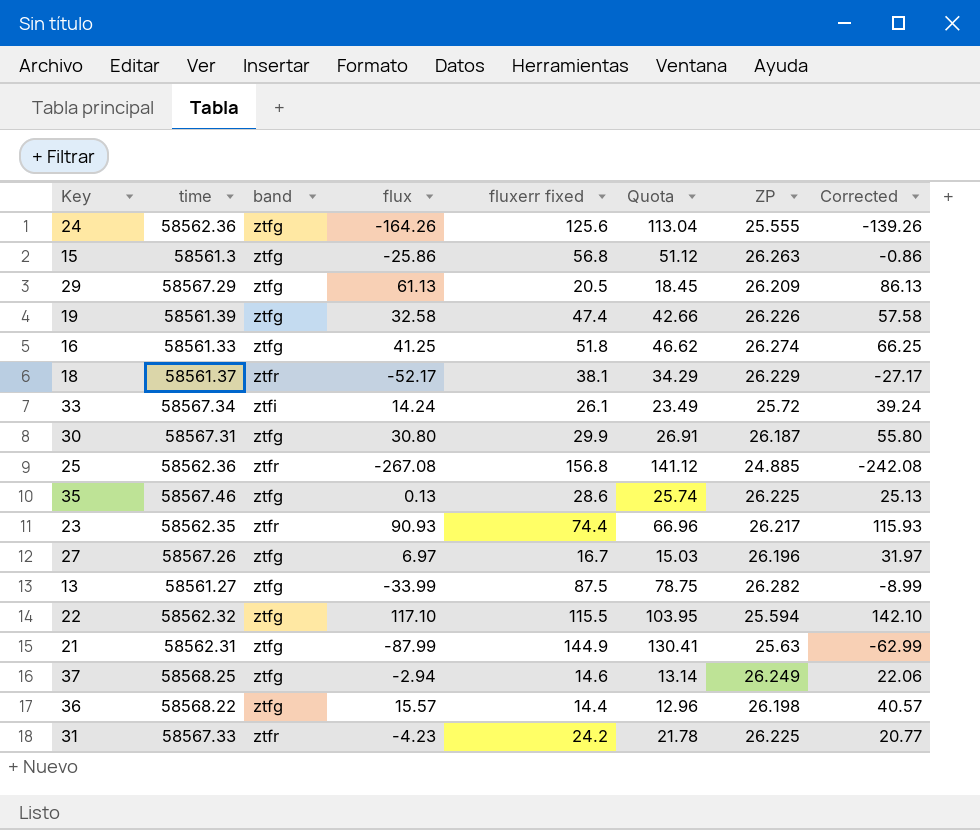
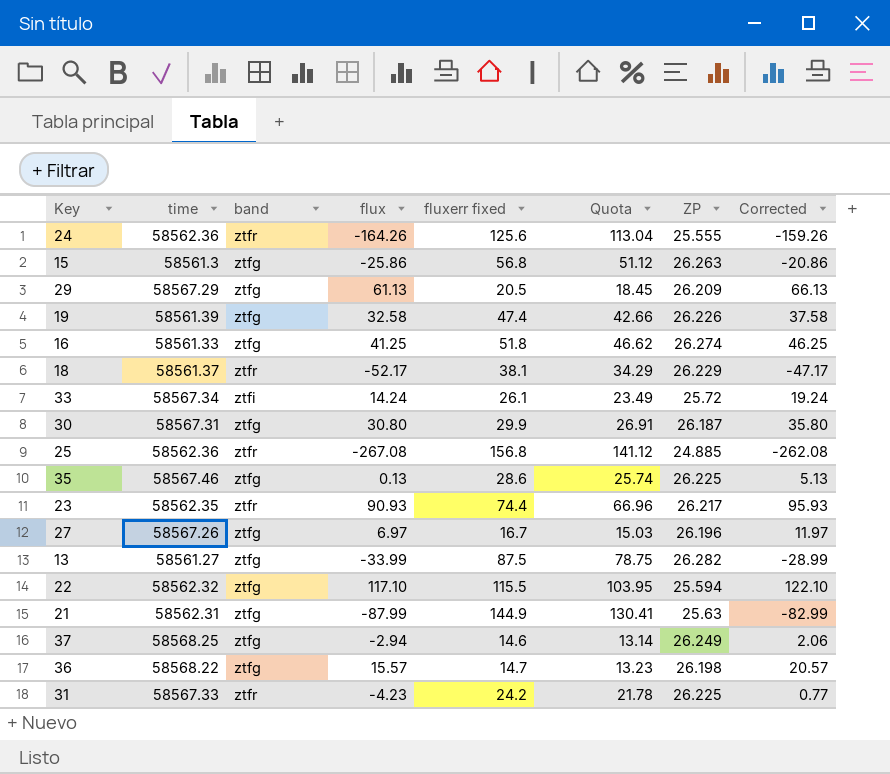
column Corrected | formula: [flux] + 25 -> [flux] + 5
24 | band: ztfg -> ztfr
36 | fluxerr fixed: 14.4 -> 14.7
36 | Quota: 12.96 -> 13.23

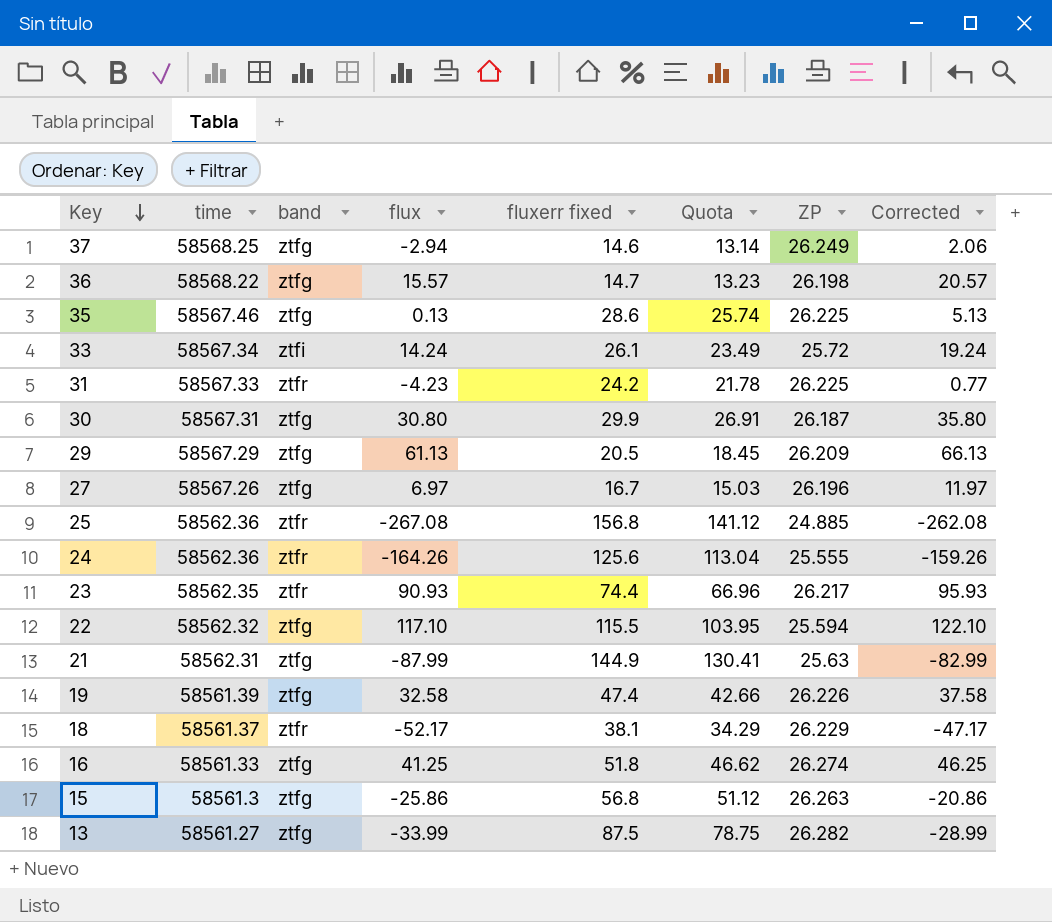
row order: none -> Key descending

